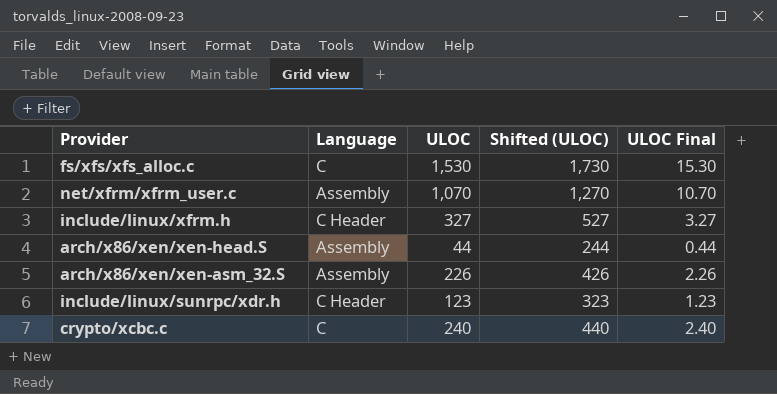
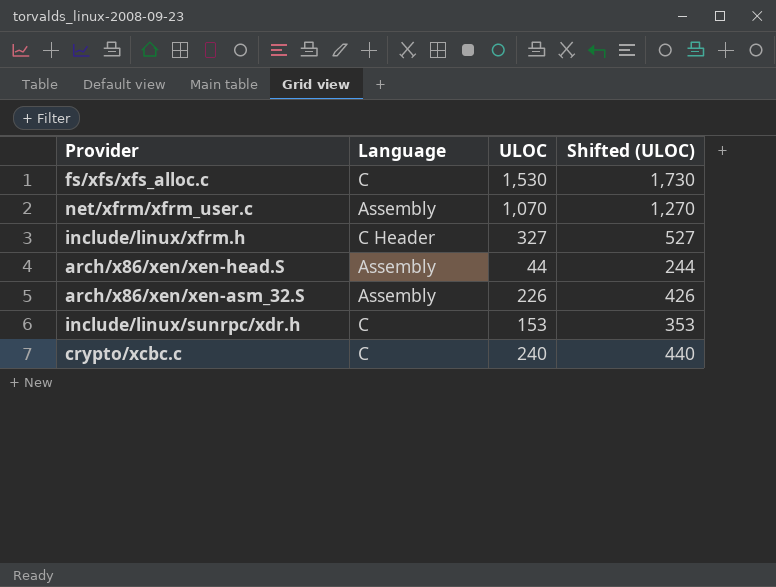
column ULOC Final | formula: [ULOC] * 0.01 -> none
include/linux/sunrpc/xdr.h | Language: C Header -> C
include/linux/sunrpc/xdr.h | ULOC: 123 -> 153
include/linux/sunrpc/xdr.h | Shifted (ULOC): 323 -> 353

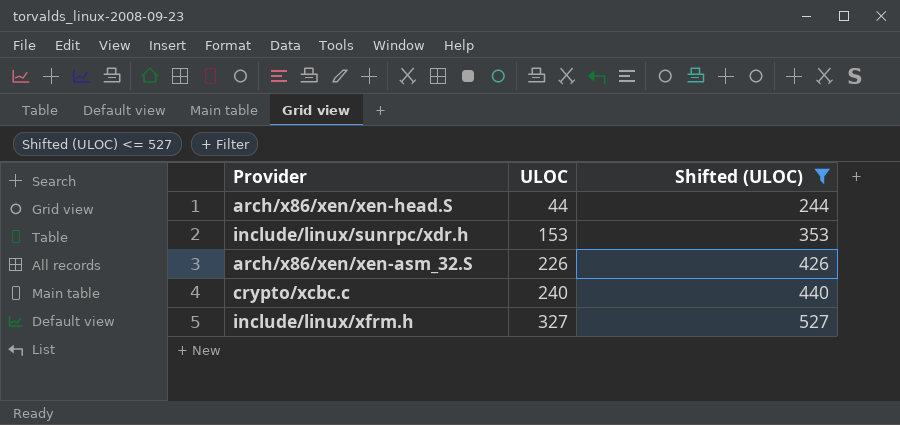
filter: none -> Shifted (ULOC) <= 527
row order: none -> ULOC ascending
column Language | position: 2 -> none

